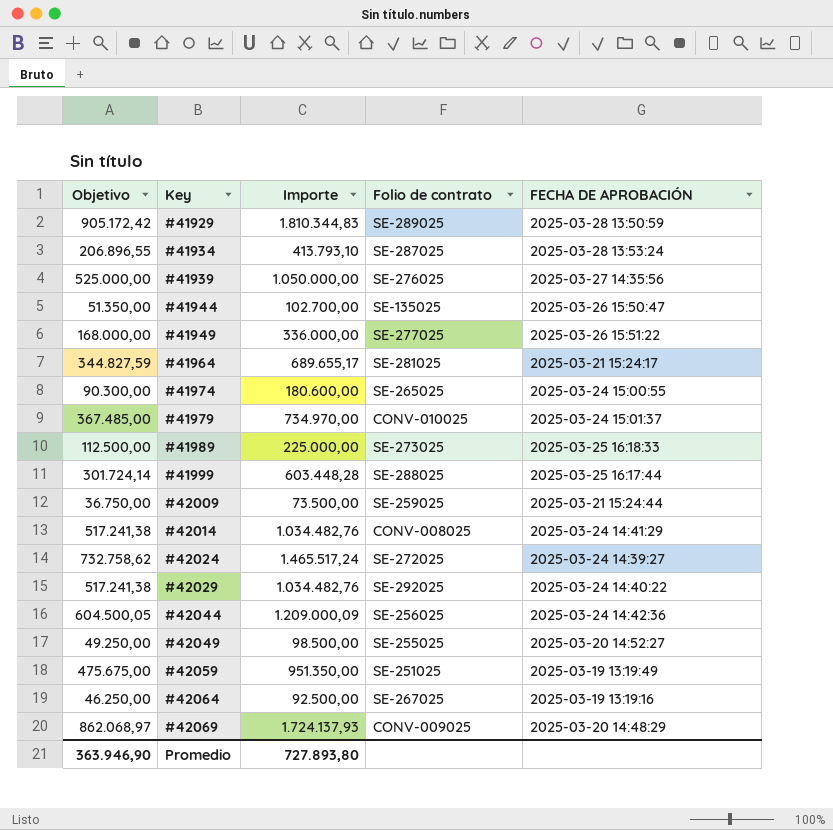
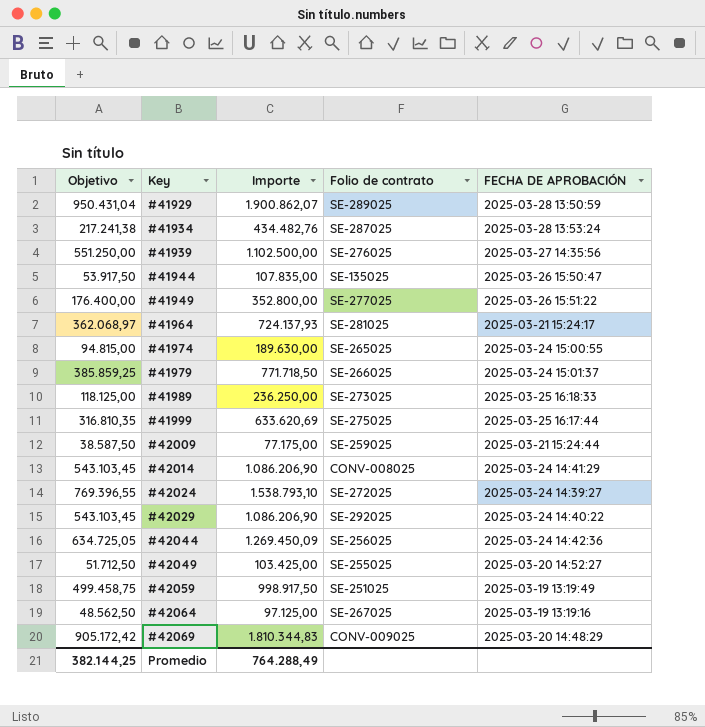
#41929 | Objetivo: 905.172,42 -> 950.431,04
#41929 | Importe: 1.810.344,83 -> 1.900.862,07
#41934 | Objetivo: 206.896,55 -> 217.241,38
#41934 | Importe: 413.793,10 -> 434.482,76
#41939 | Objetivo: 525.000,00 -> 551.250,00
#41939 | Importe: 1.050.000,00 -> 1.102.500,00
#41944 | Objetivo: 51.350,00 -> 53.917,50
#41944 | Importe: 102.700,00 -> 107.835,00
#41949 | Objetivo: 168.000,00 -> 176.400,00
#41949 | Importe: 336.000,00 -> 352.800,00
#41964 | Objetivo: 344.827,59 -> 362.068,97
#41964 | Importe: 689.655,17 -> 724.137,93
#41974 | Objetivo: 90.300,00 -> 94.815,00
#41974 | Importe: 180.600,00 -> 189.630,00
#41979 | Objetivo: 367.485,00 -> 385.859,25
#41979 | Importe: 734.970,00 -> 771.718,50
#41979 | Folio de contrato: CONV-010025 -> SE-266025
#41989 | Objetivo: 112.500,00 -> 118.125,00
#41989 | Importe: 225.000,00 -> 236.250,00
#41999 | Objetivo: 301.724,14 -> 316.810,35
#41999 | Importe: 603.448,28 -> 633.620,69
#41999 | Folio de contrato: SE-288025 -> SE-275025
#42009 | Objetivo: 36.750,00 -> 38.587,50
#42009 | Importe: 73.500,00 -> 77.175,00
#42014 | Objetivo: 517.241,38 -> 543.103,45
#42014 | Importe: 1.034.482,76 -> 1.086.206,90
#42024 | Objetivo: 732.758,62 -> 769.396,55
#42024 | Importe: 1.465.517,24 -> 1.538.793,10
#42029 | Objetivo: 517.241,38 -> 543.103,45
#42029 | Importe: 1.034.482,76 -> 1.086.206,90
#42044 | Objetivo: 604.500,05 -> 634.725,05
#42044 | Importe: 1.209.000,09 -> 1.269.450,09
#42049 | Objetivo: 49.250,00 -> 51.712,50
#42049 | Importe: 98.500,00 -> 103.425,00
#42059 | Objetivo: 475.675,00 -> 499.458,75
#42059 | Importe: 951.350,00 -> 998.917,50
#42064 | Objetivo: 46.250,00 -> 48.562,50
#42064 | Importe: 92.500,00 -> 97.125,00
#42069 | Objetivo: 862.068,97 -> 905.172,42
#42069 | Importe: 1.724.137,93 -> 1.810.344,83
Promedio | Objetivo: 363.946,90 -> 382.144,25
Promedio | Importe: 727.893,80 -> 764.288,49

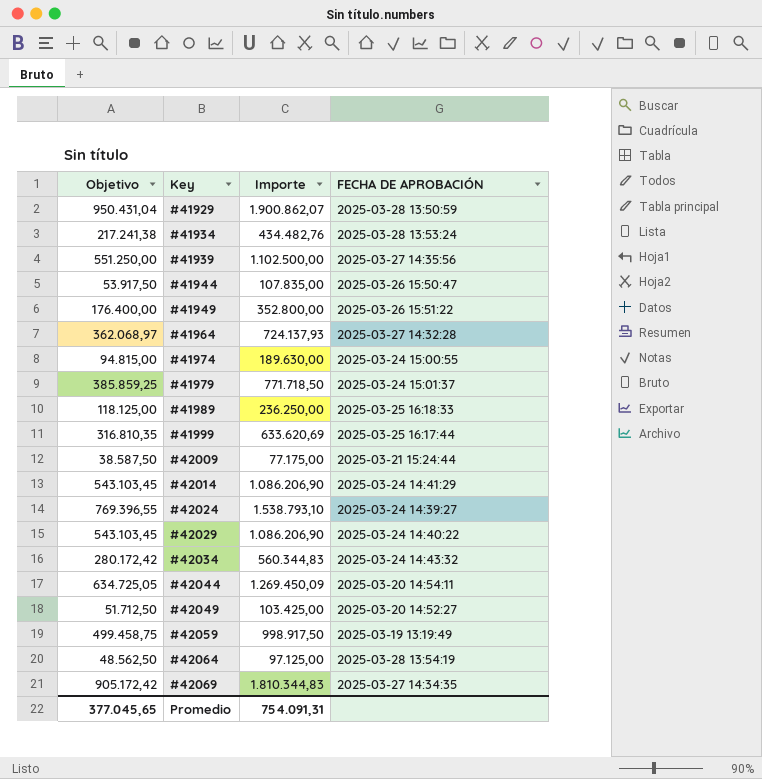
column Folio de contrato | position: 4 -> none
#41964 | FECHA DE APROBACIÓN: 2025-03-21 15:24:17 -> 2025-03-27 14:32:28
row #42034: none -> 280.172,42 | 560.344,83 | 2025-03-24 14:43:32
#42044 | FECHA DE APROBACIÓN: 2025-03-24 14:42:36 -> 2025-03-20 14:54:11
#42064 | FECHA DE APROBACIÓN: 2025-03-19 13:19:16 -> 2025-03-28 13:54:19
#42069 | FECHA DE APROBACIÓN: 2025-03-20 14:48:29 -> 2025-03-27 14:34:35
Promedio | Objetivo: 382.144,25 -> 377.045,65
Promedio | Importe: 764.288,49 -> 754.091,31

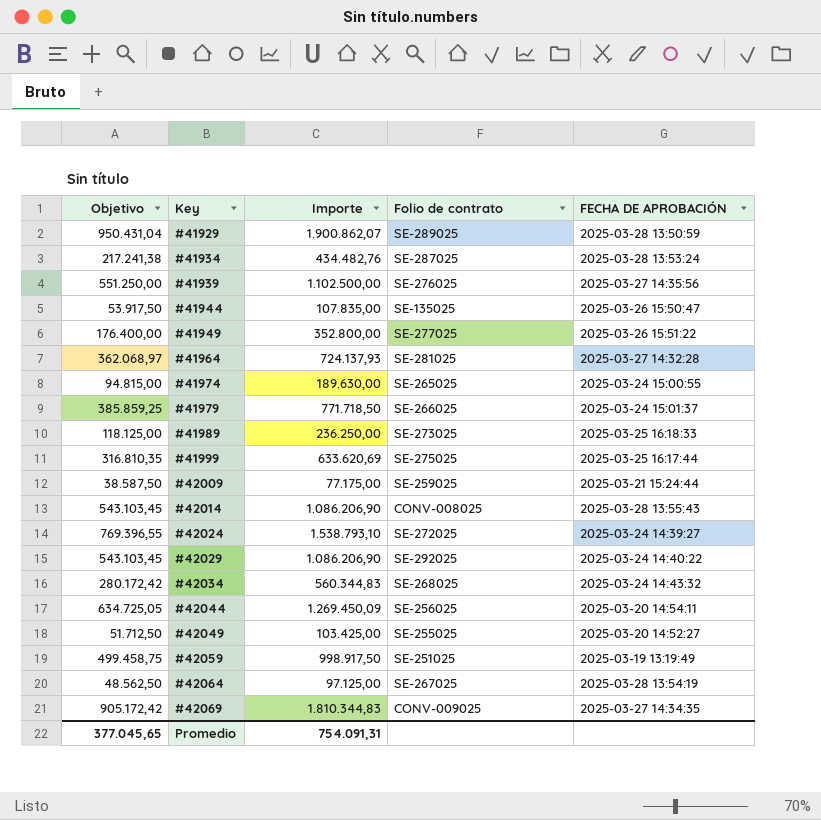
column Folio de contrato | position: none -> 4
#42014 | FECHA DE APROBACIÓN: 2025-03-24 14:41:29 -> 2025-03-28 13:55:43

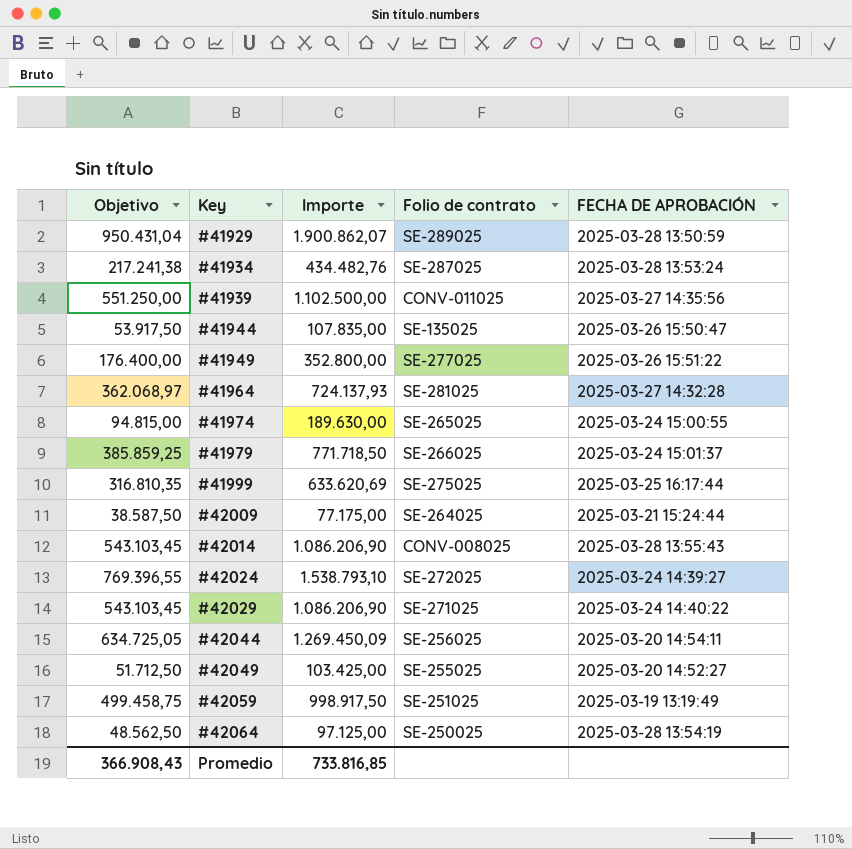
row #41989: 118.125,00 | 236.250,00 | SE-273025 | 2025-03-25 16:18:33 -> none
row #42034: 280.172,42 | 560.344,83 | SE-268025 | 2025-03-24 14:43:32 -> none
row #42069: 905.172,42 | 1.810.344,83 | CONV-009025 | 2025-03-27 14:34:35 -> none
#41939 | Folio de contrato: SE-276025 -> CONV-011025
#42009 | Folio de contrato: SE-259025 -> SE-264025
#42029 | Folio de contrato: SE-292025 -> SE-271025
#42064 | Folio de contrato: SE-267025 -> SE-250025
Promedio | Objetivo: 377.045,65 -> 366.908,43
Promedio | Importe: 754.091,31 -> 733.816,85

